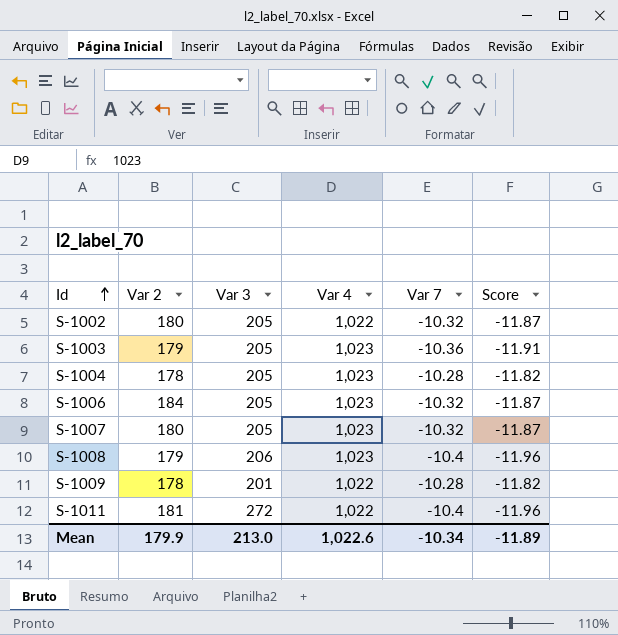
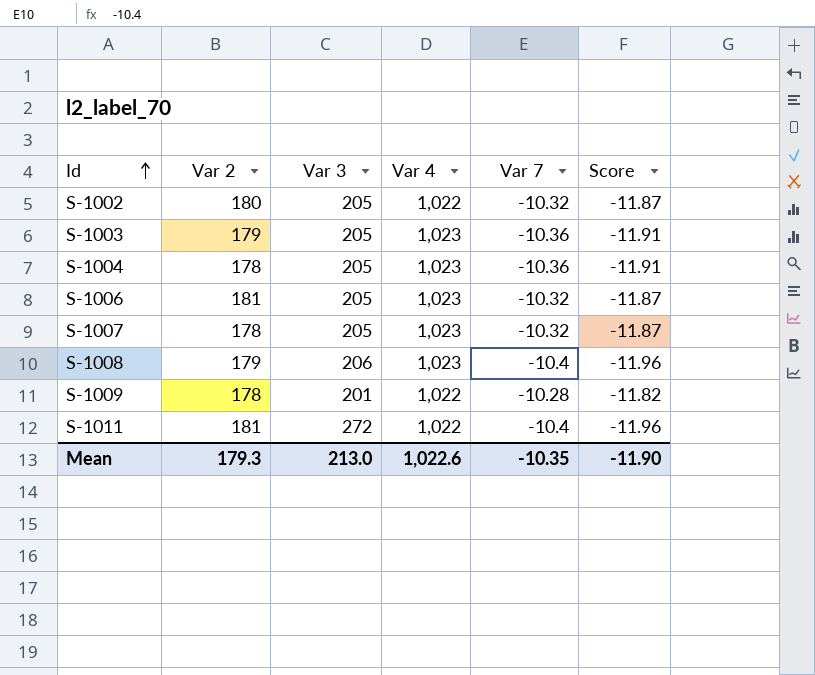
S-1004 | Var 7: -10.28 -> -10.36
S-1004 | Score: -11.82 -> -11.91
S-1006 | Var 2: 184 -> 181
S-1007 | Var 2: 180 -> 178
Mean | Var 2: 179.9 -> 179.3
Mean | Var 7: -10.34 -> -10.35
Mean | Score: -11.89 -> -11.90

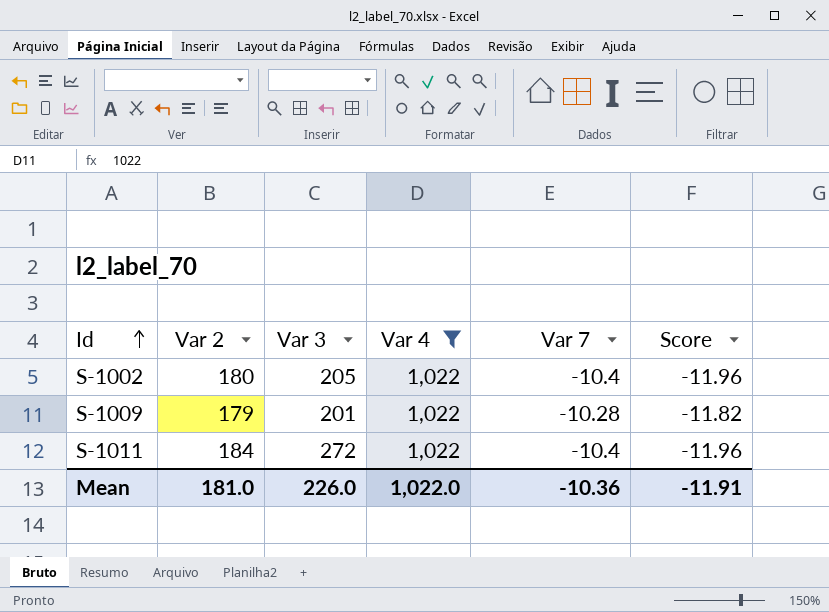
filter: none -> Var 4 = 1,022
S-1002 | Var 7: -10.32 -> -10.4
S-1002 | Score: -11.87 -> -11.96
S-1009 | Var 2: 178 -> 179
S-1011 | Var 2: 181 -> 184
Mean | Var 2: 179.3 -> 181.0
Mean | Var 3: 213.0 -> 226.0
Mean | Var 4: 1,022.6 -> 1,022.0
Mean | Var 7: -10.35 -> -10.36
Mean | Score: -11.90 -> -11.91

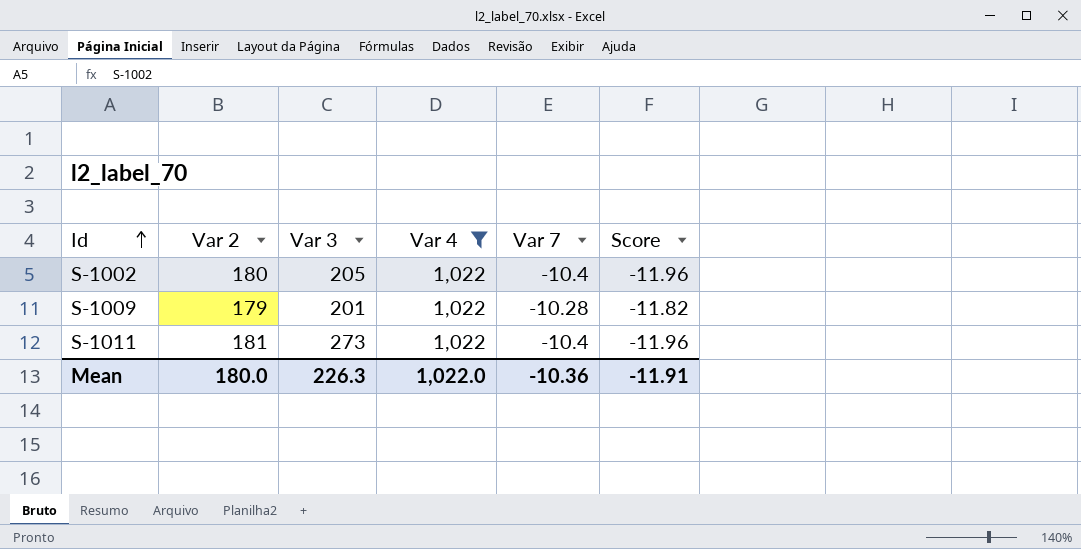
S-1011 | Var 2: 184 -> 181
S-1011 | Var 3: 272 -> 273
Mean | Var 2: 181.0 -> 180.0
Mean | Var 3: 226.0 -> 226.3

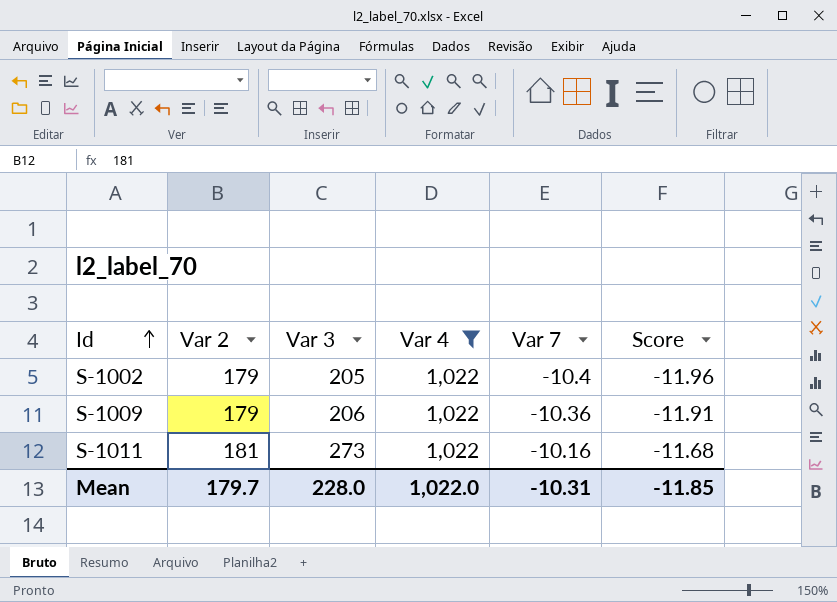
S-1002 | Var 2: 180 -> 179
S-1009 | Var 3: 201 -> 206
S-1009 | Var 7: -10.28 -> -10.36
S-1009 | Score: -11.82 -> -11.91
S-1011 | Var 7: -10.4 -> -10.16
S-1011 | Score: -11.96 -> -11.68
Mean | Var 2: 180.0 -> 179.7
Mean | Var 3: 226.3 -> 228.0
Mean | Var 7: -10.36 -> -10.31
Mean | Score: -11.91 -> -11.85

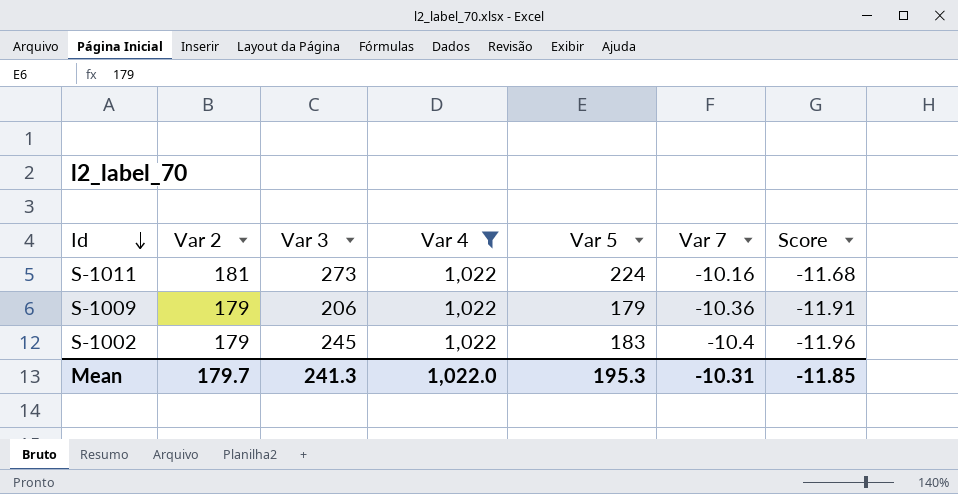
row order: Id ascending -> Id descending
column Var 5 | position: none -> 5
S-1002 | Var 3: 205 -> 245
Mean | Var 3: 228.0 -> 241.3

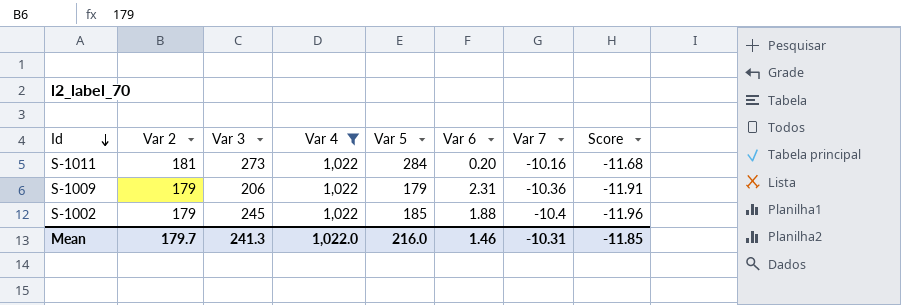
column Var 6 | position: none -> 6
S-1011 | Var 5: 224 -> 284
S-1002 | Var 5: 183 -> 185
Mean | Var 5: 195.3 -> 216.0

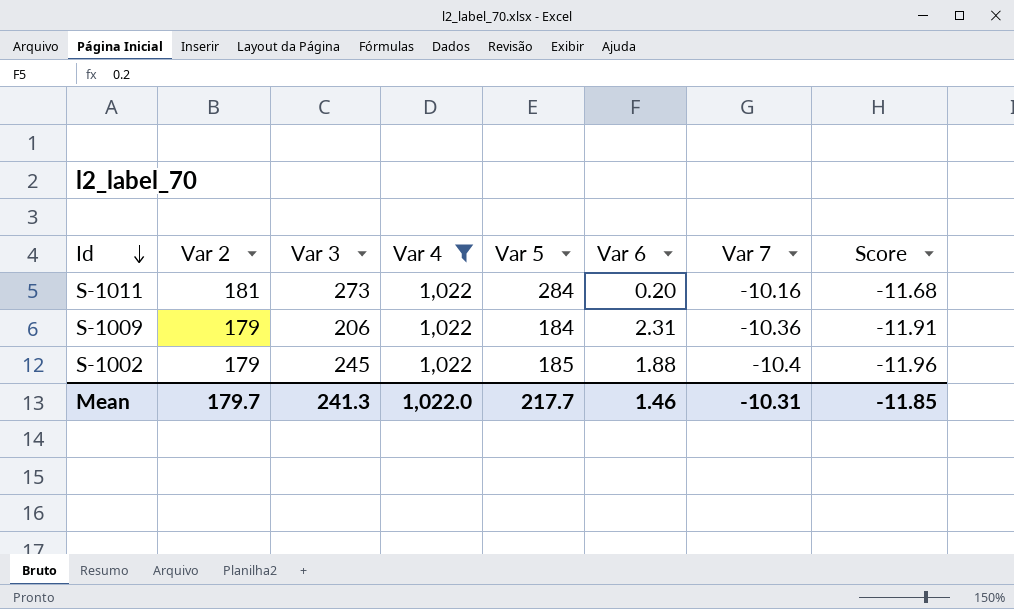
S-1009 | Var 5: 179 -> 184
Mean | Var 5: 216.0 -> 217.7

